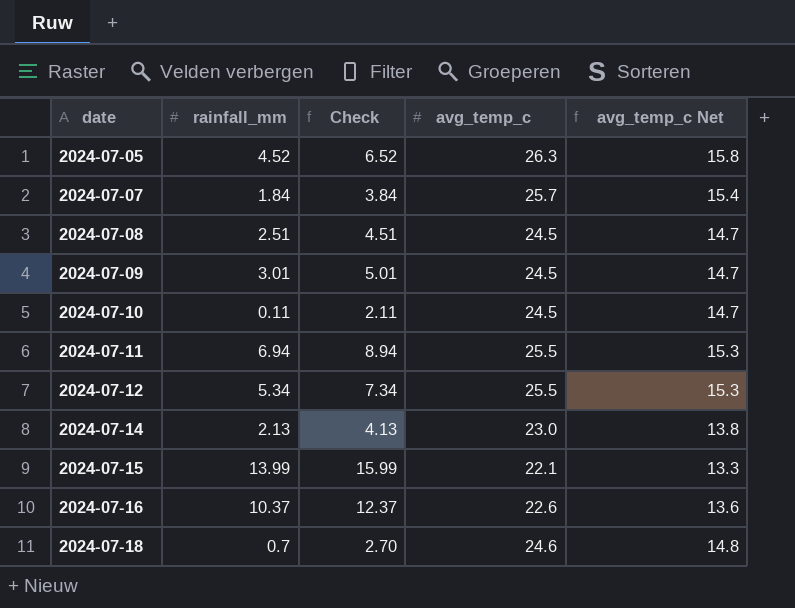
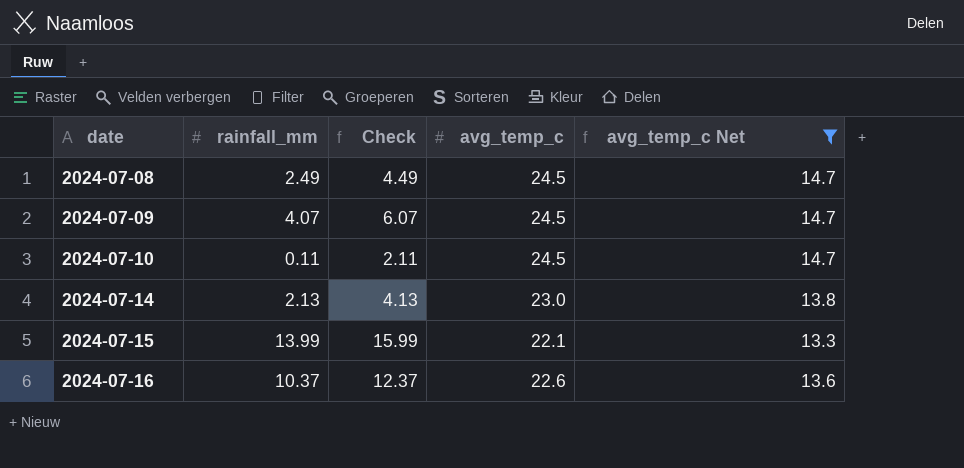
filter: none -> avg_temp_c Net <= 14.7
2024-07-08 | rainfall_mm: 2.51 -> 2.49
2024-07-08 | Check: 4.51 -> 4.49
2024-07-09 | rainfall_mm: 3.01 -> 4.07
2024-07-09 | Check: 5.01 -> 6.07

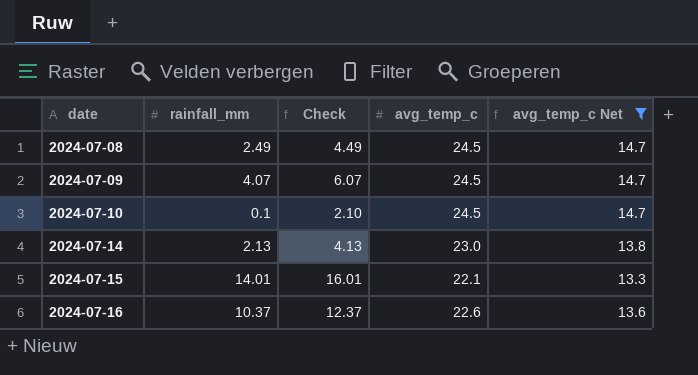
2024-07-10 | rainfall_mm: 0.11 -> 0.1
2024-07-10 | Check: 2.11 -> 2.10
2024-07-15 | rainfall_mm: 13.99 -> 14.01
2024-07-15 | Check: 15.99 -> 16.01

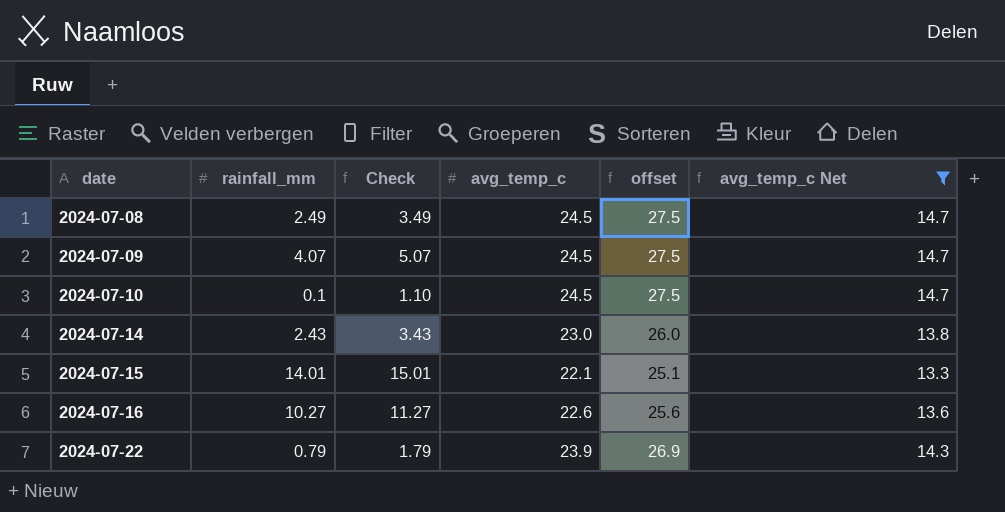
column Check | formula: [rainfall_mm] + 2 -> [rainfall_mm] + 1
column offset | formula: none -> [avg_temp_c] + 3
2024-07-14 | rainfall_mm: 2.13 -> 2.43
2024-07-16 | rainfall_mm: 10.37 -> 10.27
row 2024-07-22: none -> 0.79 | 1.79 | 23.9 | 26.9 | 14.3

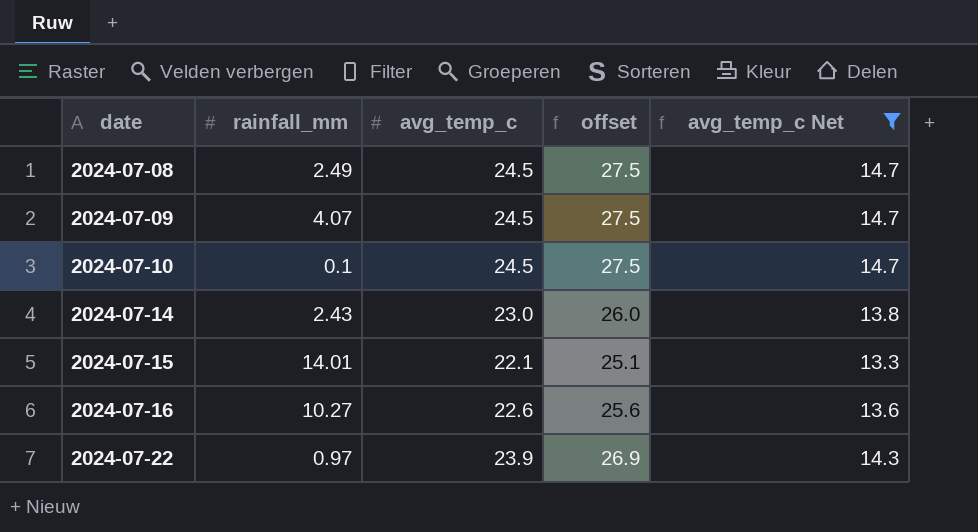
column Check | formula: [rainfall_mm] + 1 -> none
2024-07-22 | rainfall_mm: 0.79 -> 0.97

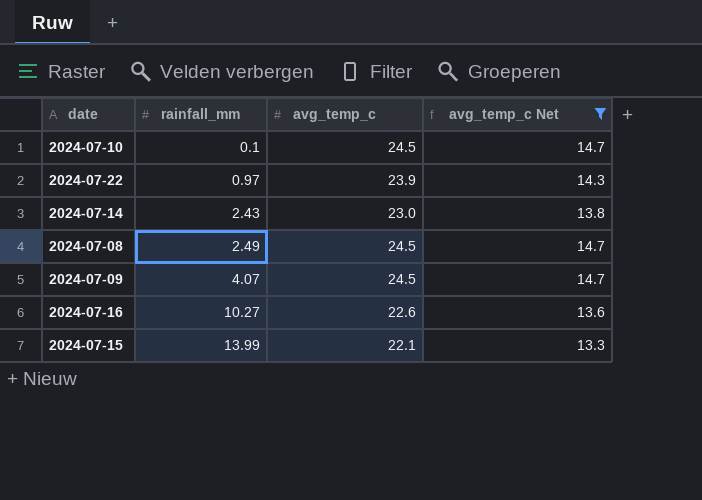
row order: date ascending -> rainfall_mm ascending
column offset | formula: [avg_temp_c] + 3 -> none
2024-07-15 | rainfall_mm: 14.01 -> 13.99

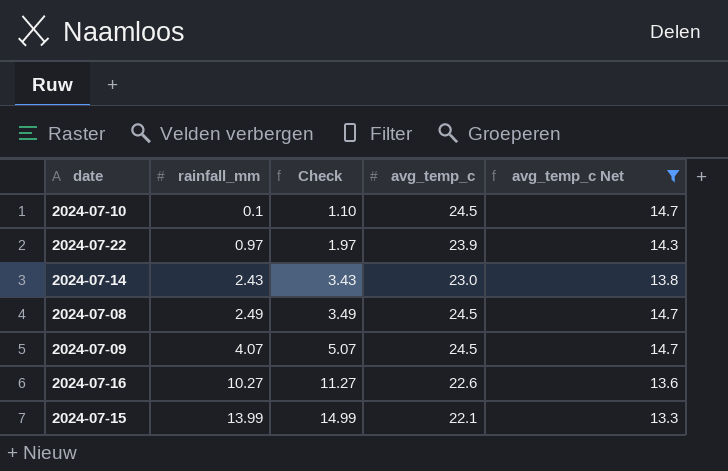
column Check | formula: none -> [rainfall_mm] + 1

